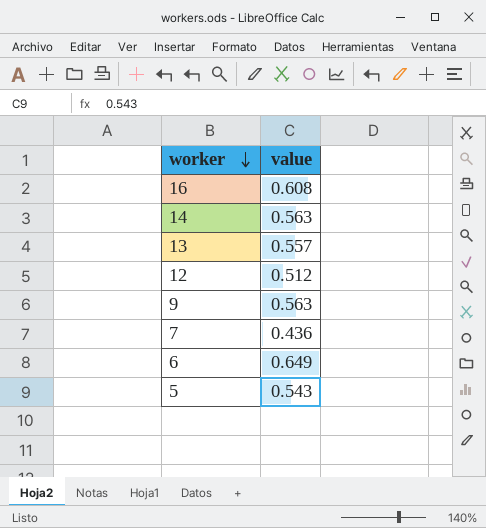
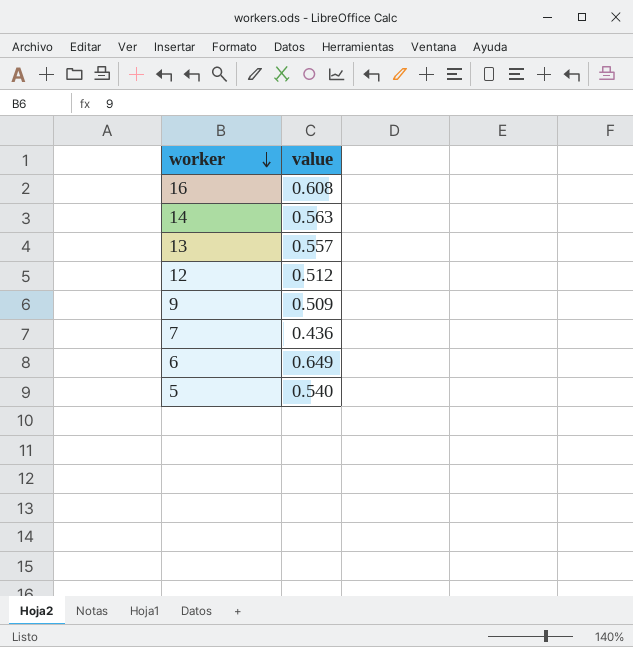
9 | value: 0.563 -> 0.509
5 | value: 0.543 -> 0.540

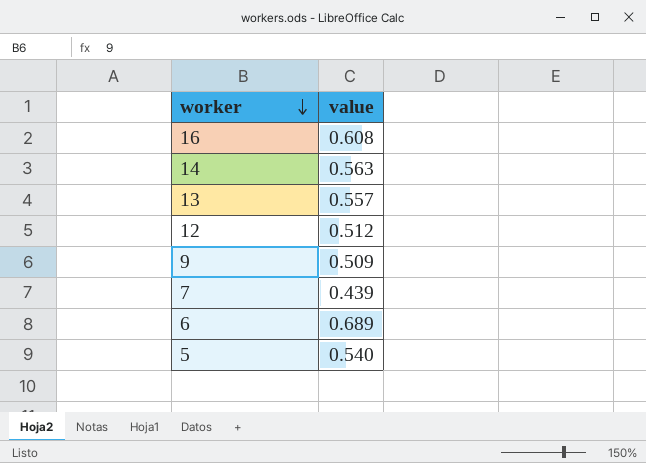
7 | value: 0.436 -> 0.439
6 | value: 0.649 -> 0.689

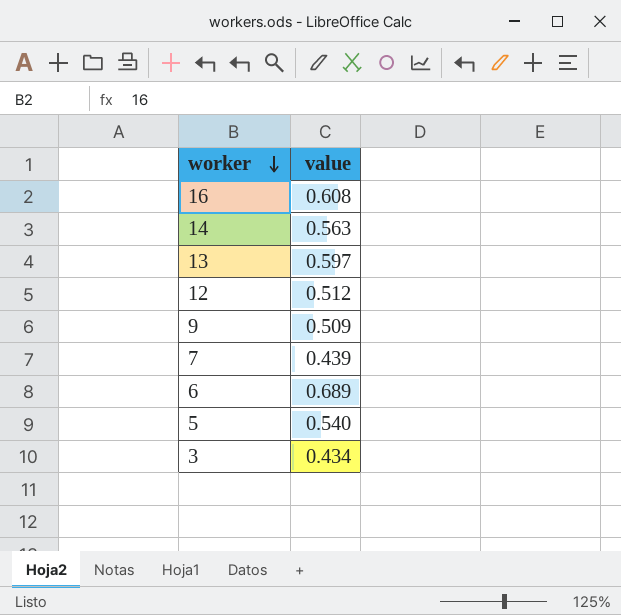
13 | value: 0.557 -> 0.597
row 3: none -> 0.434

